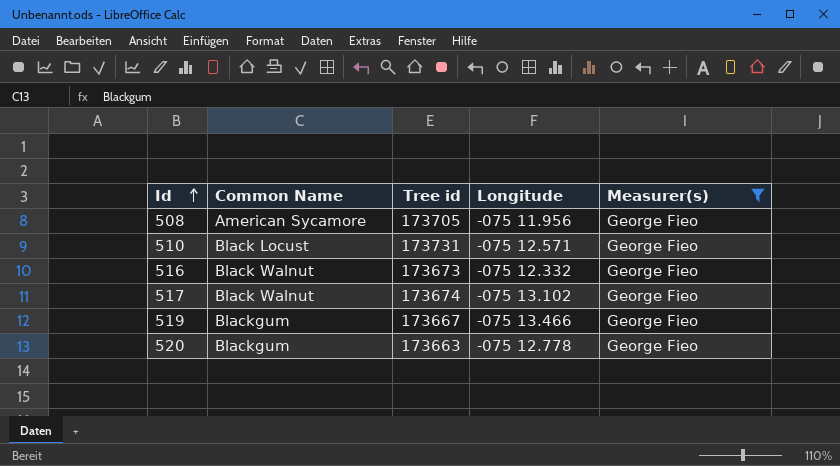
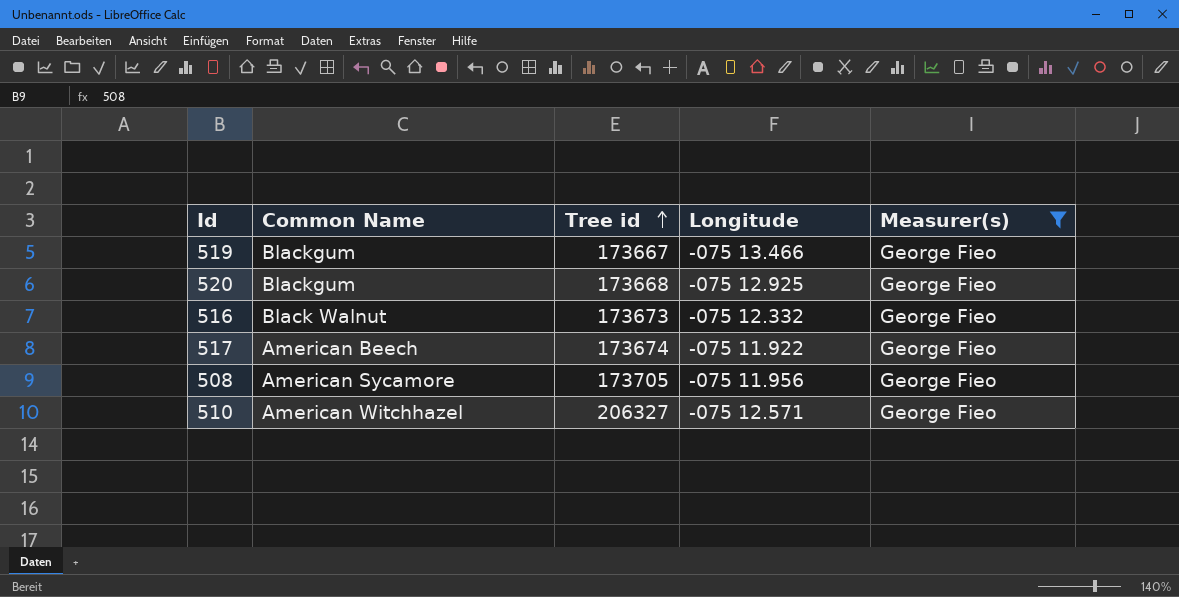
row order: Id ascending -> Tree id ascending
520 | Tree id: 173663 -> 173668
520 | Longitude: -075 12.778 -> -075 12.925
517 | Common Name: Black Walnut -> American Beech
517 | Longitude: -075 13.102 -> -075 11.922
510 | Common Name: Black Locust -> American Witchhazel
510 | Tree id: 173731 -> 206327

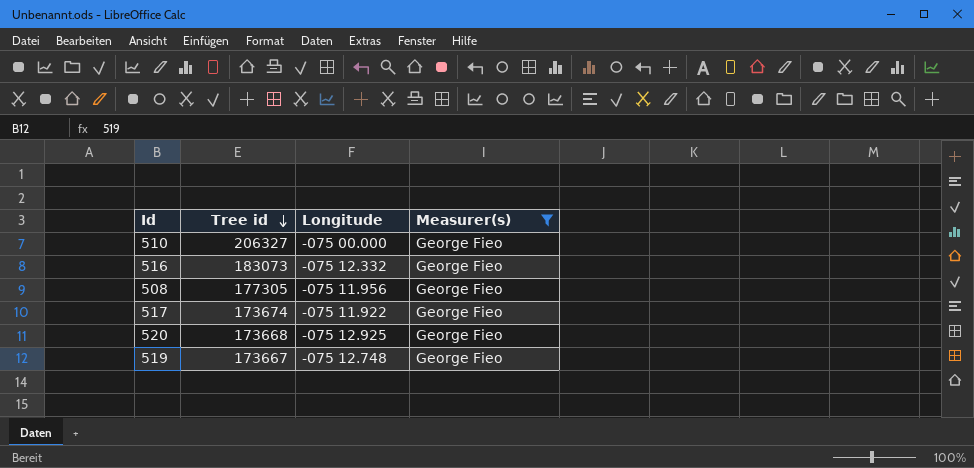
row order: Tree id ascending -> Tree id descending
column Common Name | position: 2 -> none
510 | Longitude: -075 12.571 -> -075 00.000
516 | Tree id: 173673 -> 183073
508 | Tree id: 173705 -> 177305
519 | Longitude: -075 13.466 -> -075 12.748

